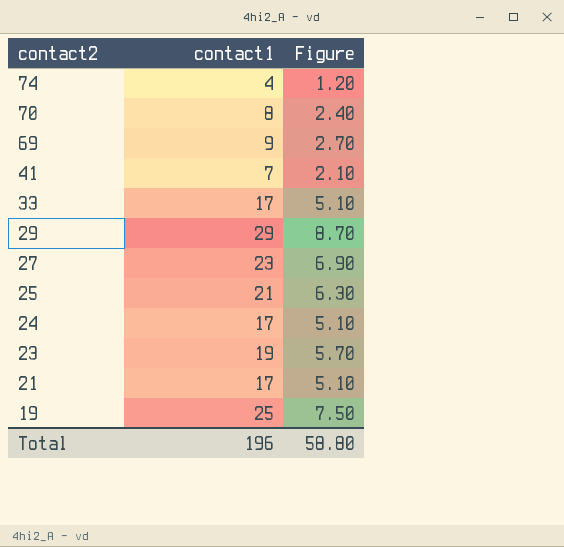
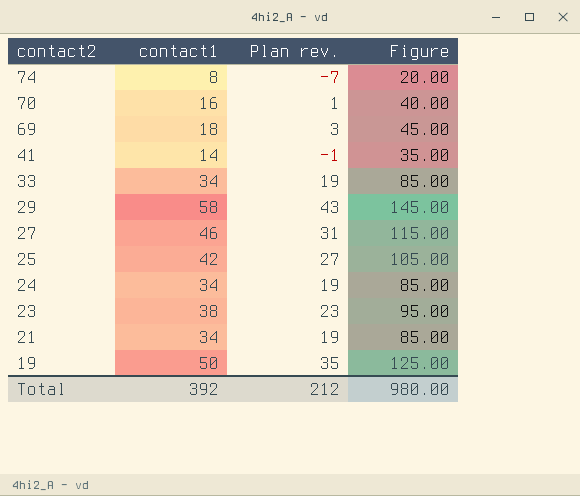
column Plan rev. | formula: none -> [contact1] - 15
column Figure | formula: [contact1] * 0.3 -> [contact1] * 2.5
74 | contact1: 4 -> 8
70 | contact1: 8 -> 16
69 | contact1: 9 -> 18
41 | contact1: 7 -> 14
33 | contact1: 17 -> 34
29 | contact1: 29 -> 58
27 | contact1: 23 -> 46
25 | contact1: 21 -> 42
24 | contact1: 17 -> 34
23 | contact1: 19 -> 38
21 | contact1: 17 -> 34
19 | contact1: 25 -> 50
Total | contact1: 196 -> 392
Total | Figure: 58.80 -> 980.00

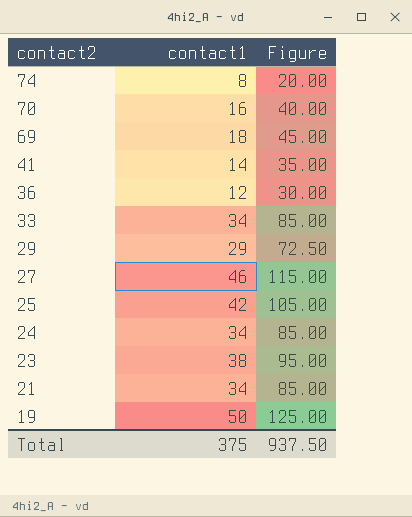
column Plan rev. | formula: [contact1] - 15 -> none
row 36: none -> 12 | 30.00
29 | contact1: 58 -> 29
29 | Figure: 145.00 -> 72.50
Total | contact1: 392 -> 375
Total | Figure: 980.00 -> 937.50

